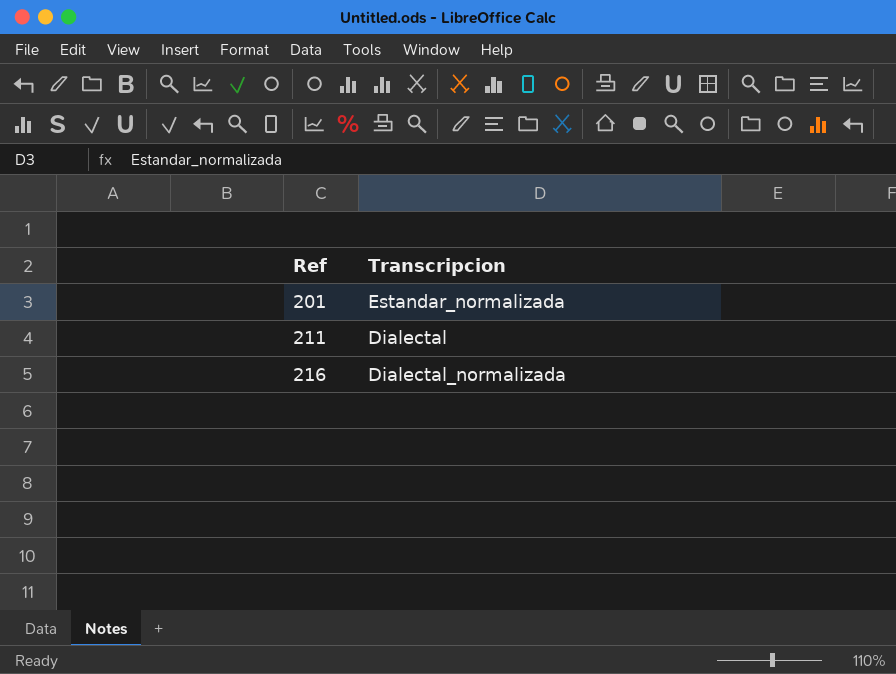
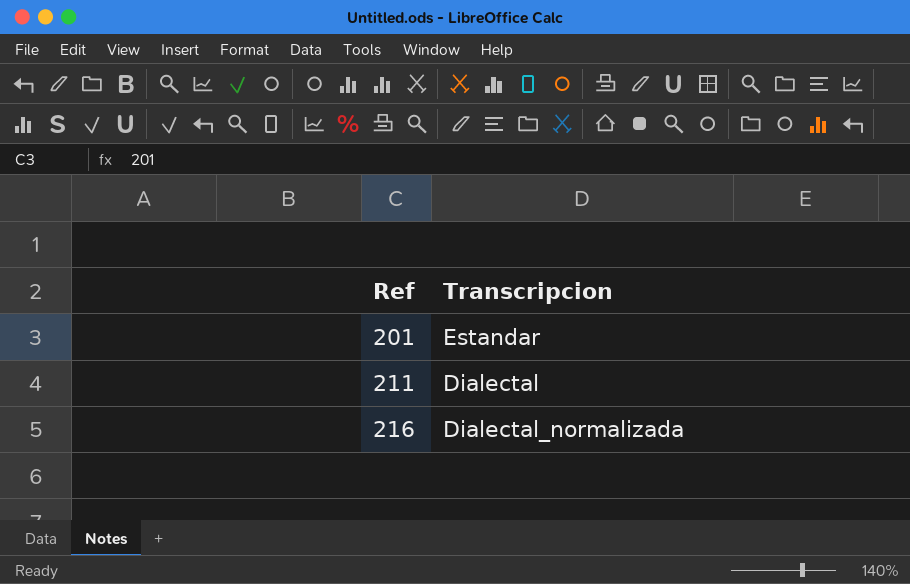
201 | Transcripcion: Estandar_normalizada -> Estandar

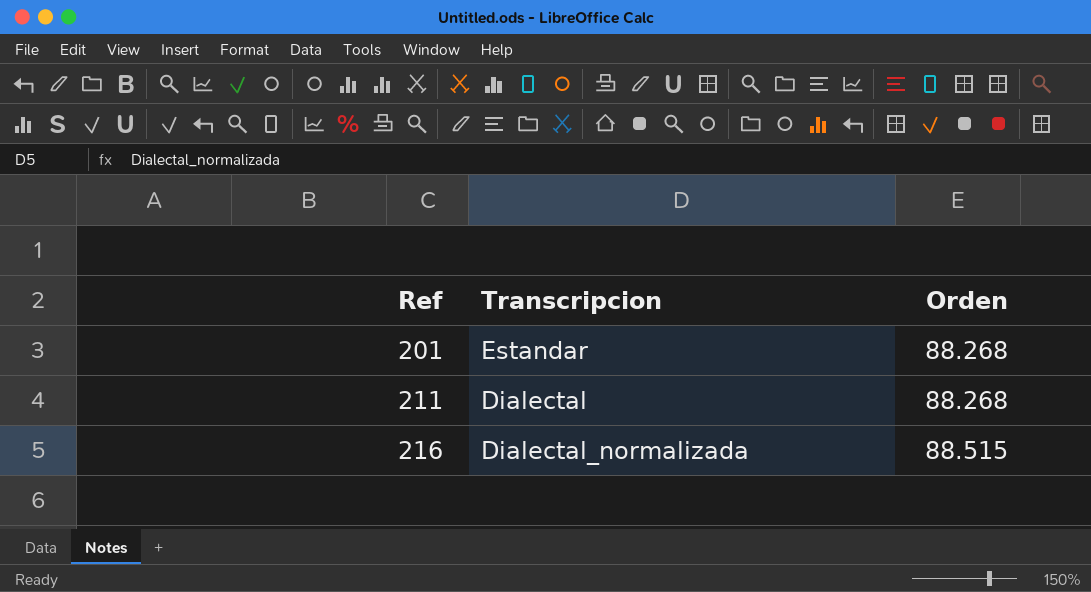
column Orden | position: none -> 3

